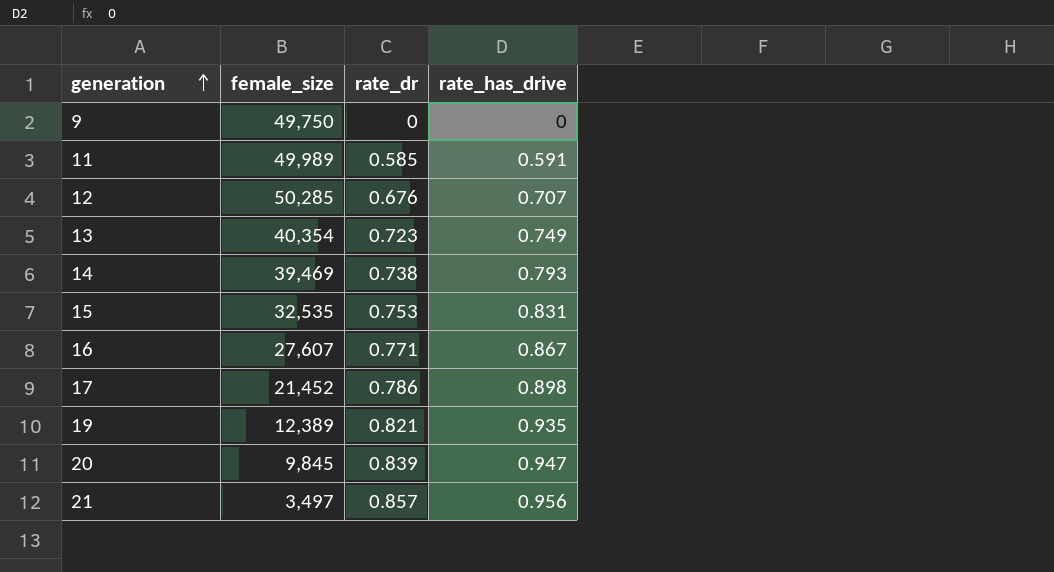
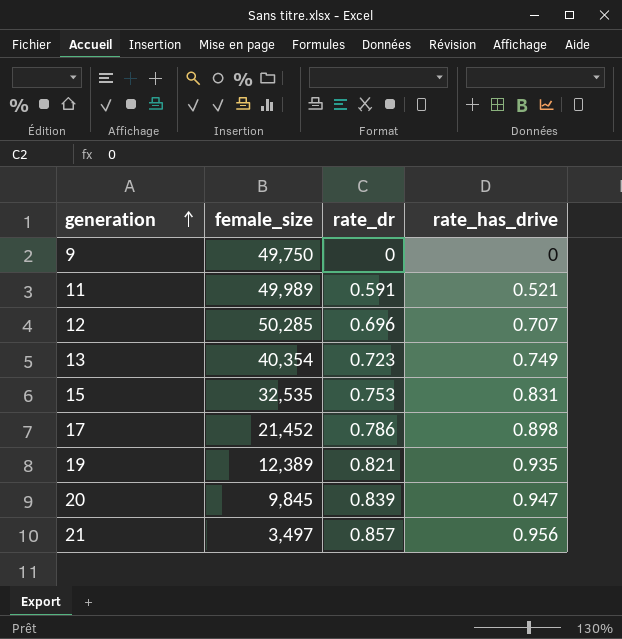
row 14: 39,469 | 0.738 | 0.793 -> none
row 16: 27,607 | 0.771 | 0.867 -> none
11 | rate_dr: 0.585 -> 0.591
11 | rate_has_drive: 0.591 -> 0.521
12 | rate_dr: 0.676 -> 0.696

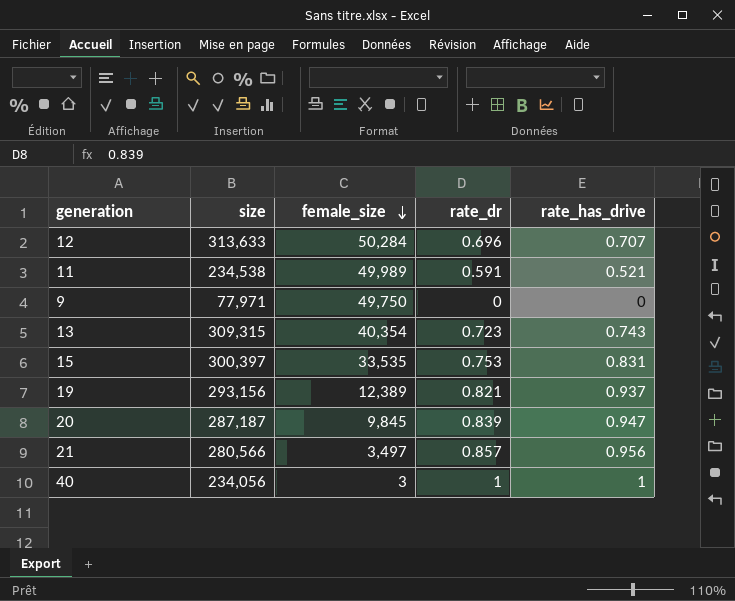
row order: generation ascending -> female_size descending
column size | position: none -> 2
row 17: 21,452 | 0.786 | 0.898 -> none
12 | female_size: 50,285 -> 50,284
13 | rate_has_drive: 0.749 -> 0.743
15 | female_size: 32,535 -> 33,535
19 | rate_has_drive: 0.935 -> 0.937
row 40: none -> 234,056 | 3 | 1 | 1

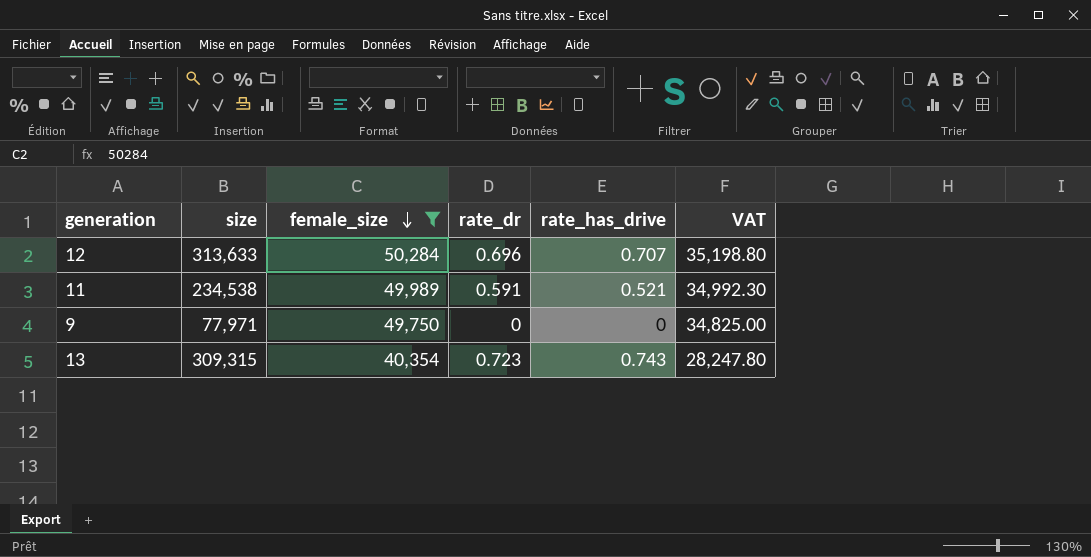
filter: none -> female_size >= 40,354
column VAT | formula: none -> [female_size] * 0.7

